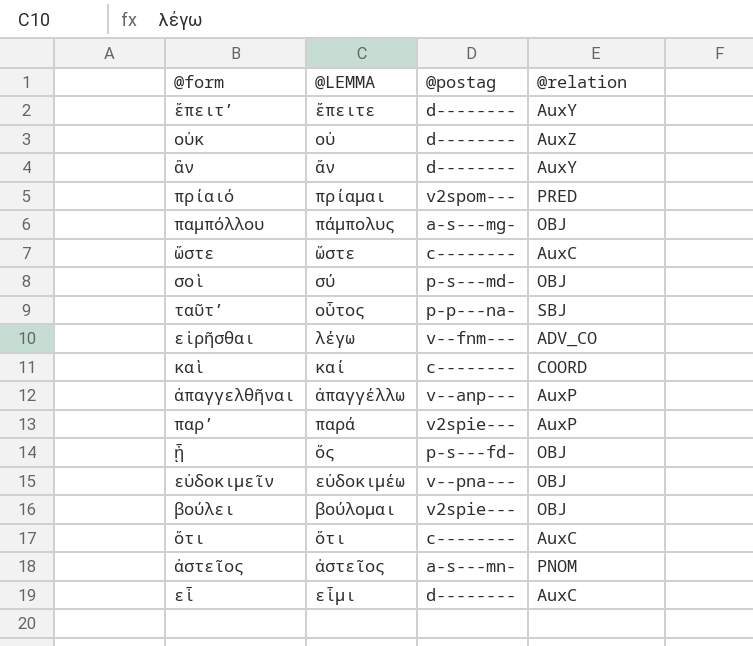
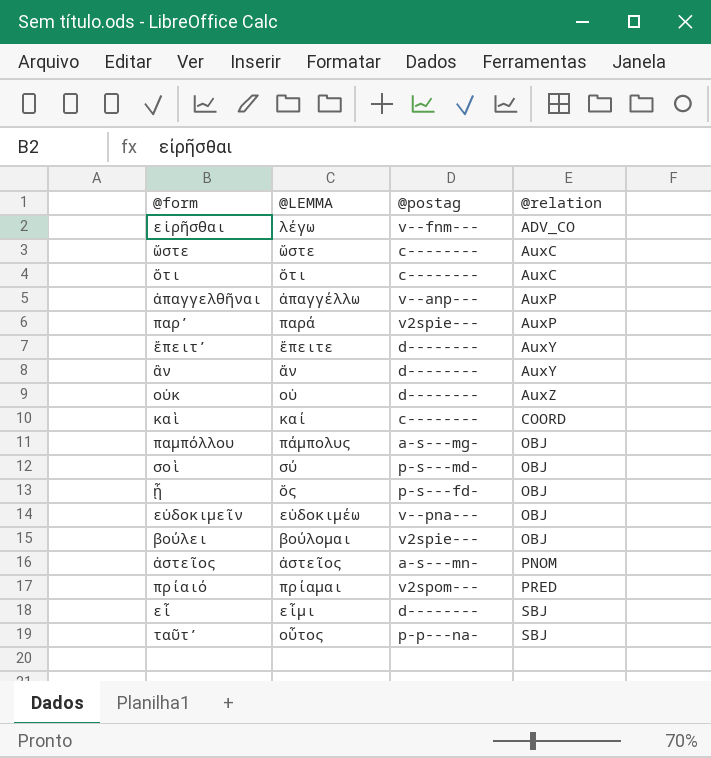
row order: none -> @relation ascending
εἶ | @relation: AuxC -> SBJ

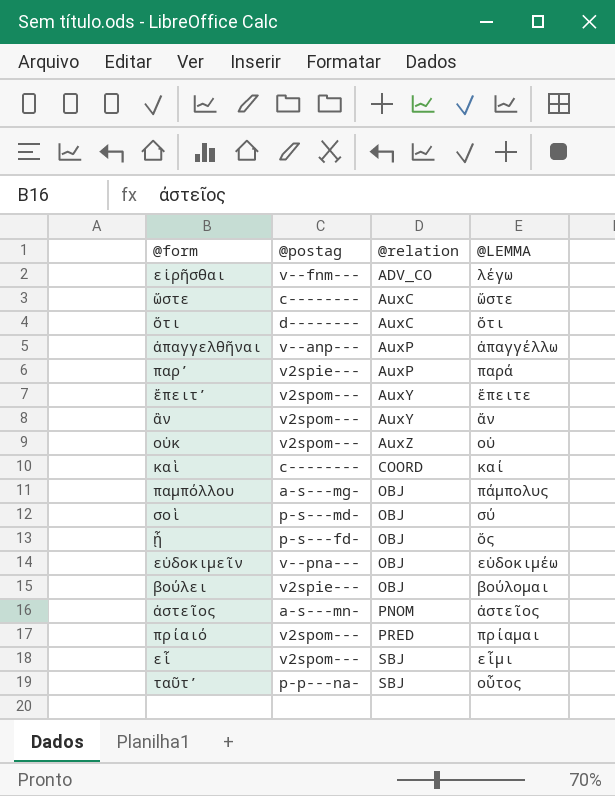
column @LEMMA | position: 2 -> 4
ὅτι | @postag: c-------- -> d--------
ἔπειτʼ | @postag: d-------- -> v2spom---
ἂν | @postag: d-------- -> v2spom---
οὐκ | @postag: d-------- -> v2spom---
εἶ | @postag: d-------- -> v2spom---

